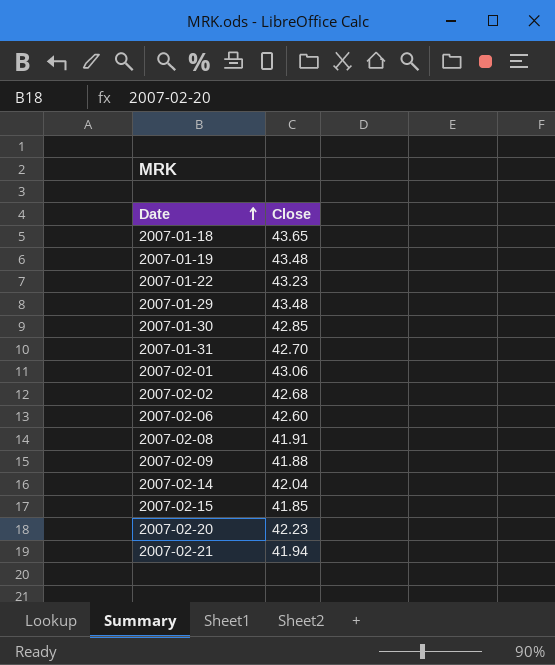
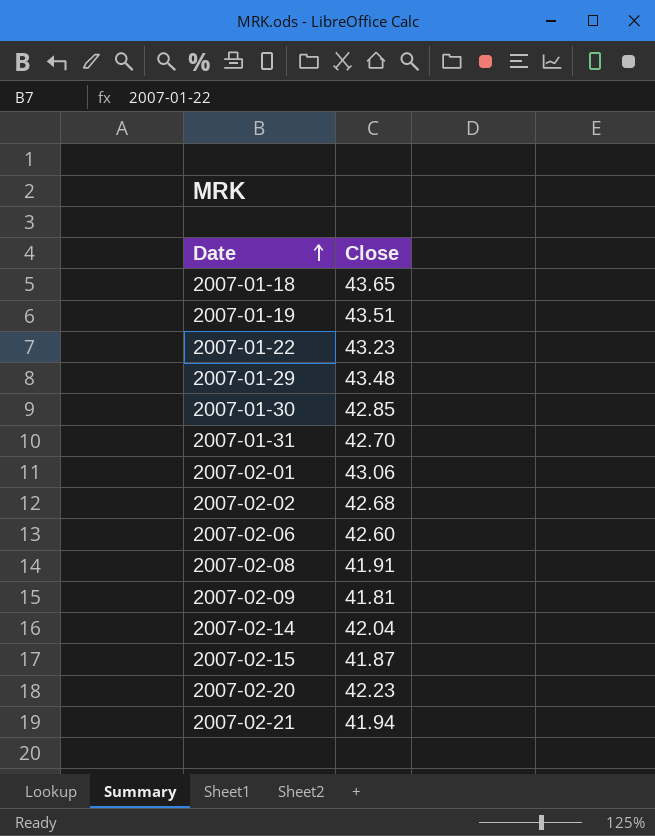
2007-01-19 | Close: 43.48 -> 43.51
2007-02-09 | Close: 41.88 -> 41.81
2007-02-15 | Close: 41.85 -> 41.87

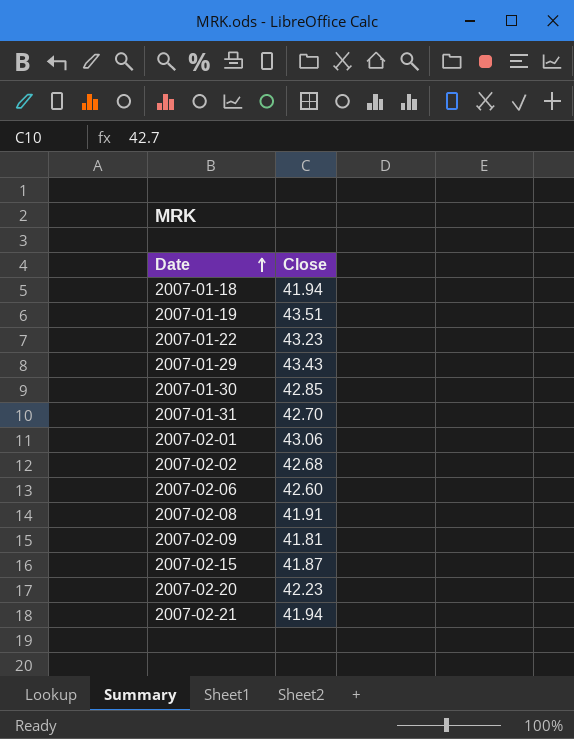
row 2007-02-14: 42.04 -> none
2007-01-18 | Close: 43.65 -> 41.94
2007-01-29 | Close: 43.48 -> 43.43

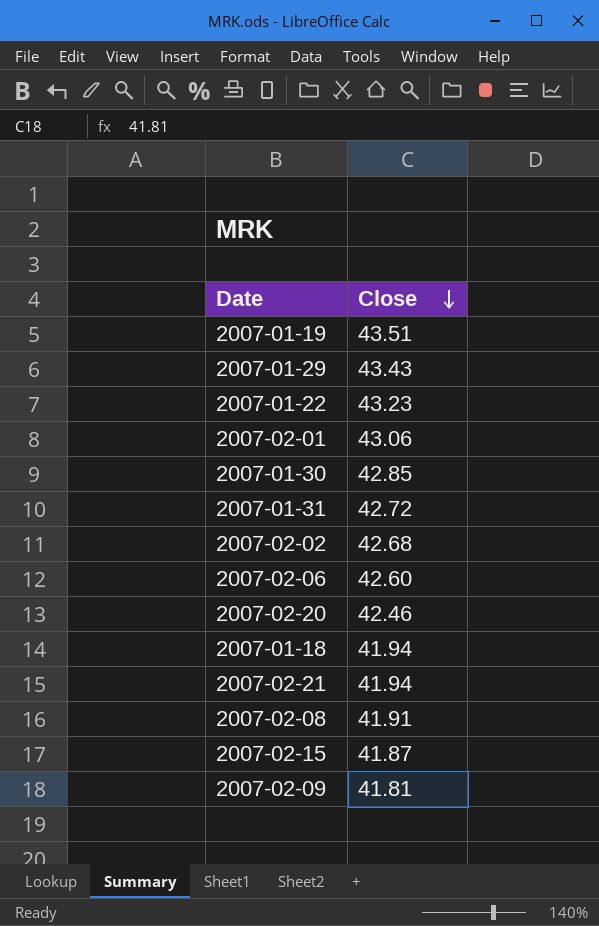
row order: Date ascending -> Close descending
2007-01-31 | Close: 42.70 -> 42.72
2007-02-20 | Close: 42.23 -> 42.46

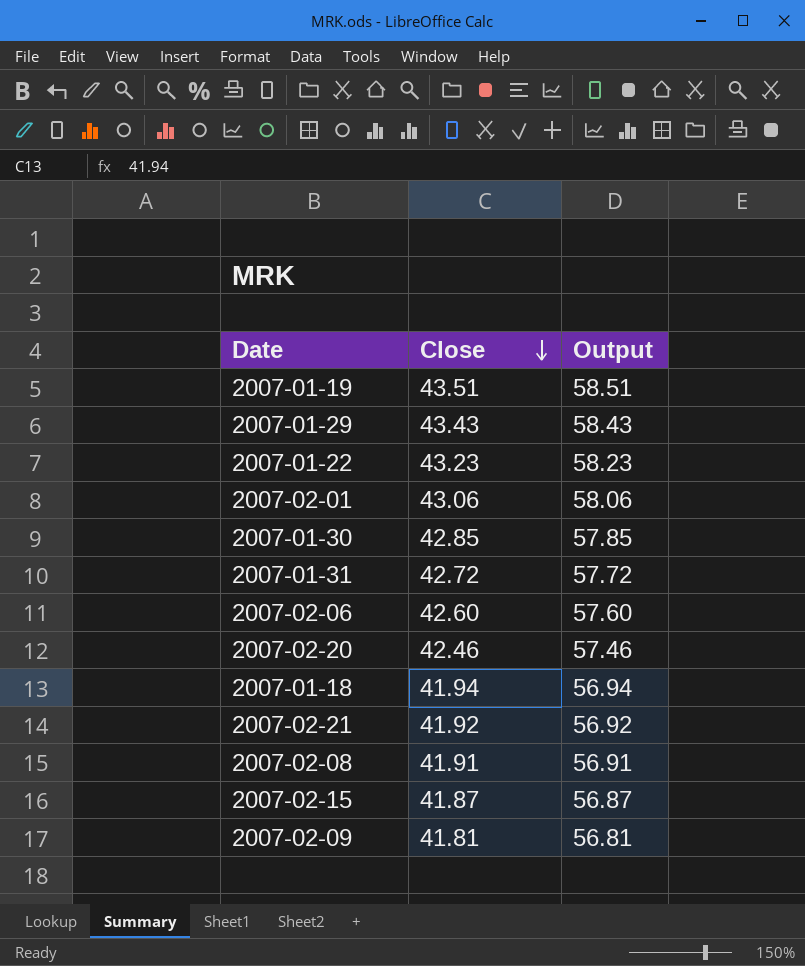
column Output | formula: none -> [Close] + 15
row 2007-02-02: 42.68 -> none
2007-02-21 | Close: 41.94 -> 41.92

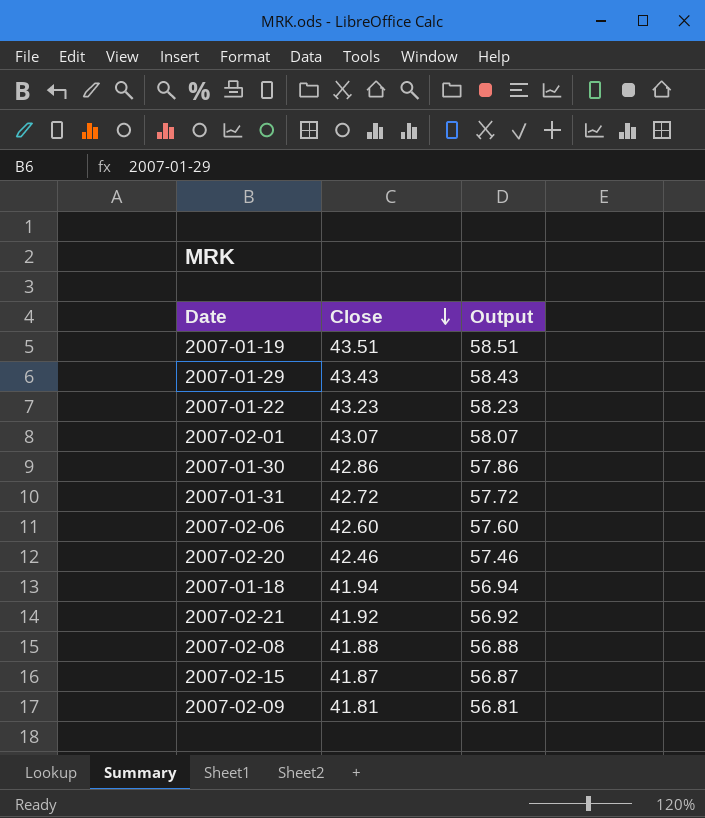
2007-02-01 | Close: 43.06 -> 43.07
2007-02-01 | Output: 58.06 -> 58.07
2007-01-30 | Close: 42.85 -> 42.86
2007-01-30 | Output: 57.85 -> 57.86
2007-02-08 | Close: 41.91 -> 41.88
2007-02-08 | Output: 56.91 -> 56.88

